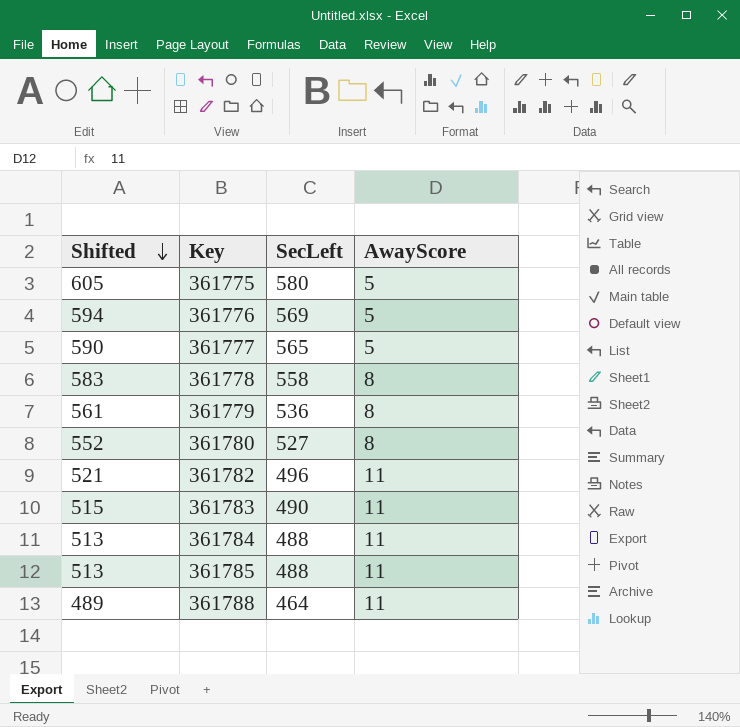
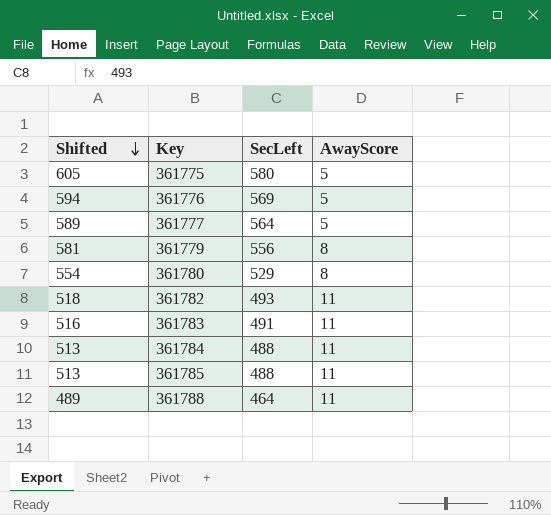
row 361778: 583 | 558 | 8 -> none
361777 | Shifted: 590 -> 589
361777 | SecLeft: 565 -> 564
361779 | Shifted: 561 -> 581
361779 | SecLeft: 536 -> 556
361780 | Shifted: 552 -> 554
361780 | SecLeft: 527 -> 529
361782 | Shifted: 521 -> 518
361782 | SecLeft: 496 -> 493
361783 | Shifted: 515 -> 516
361783 | SecLeft: 490 -> 491

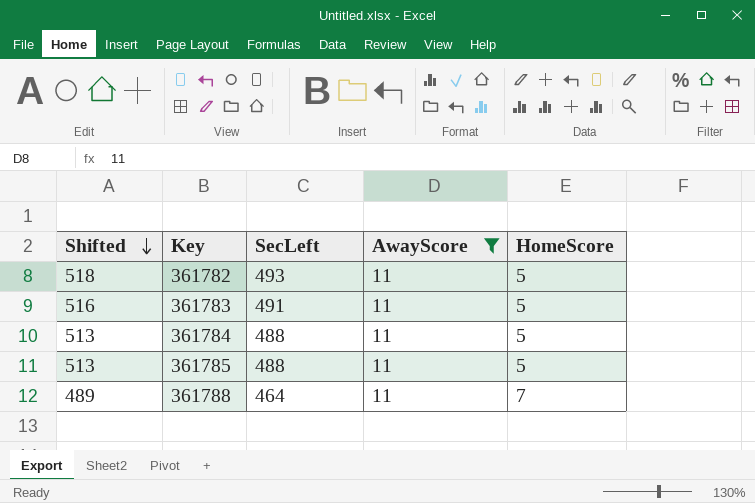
filter: none -> AwayScore = 11
column HomeScore | position: none -> 5

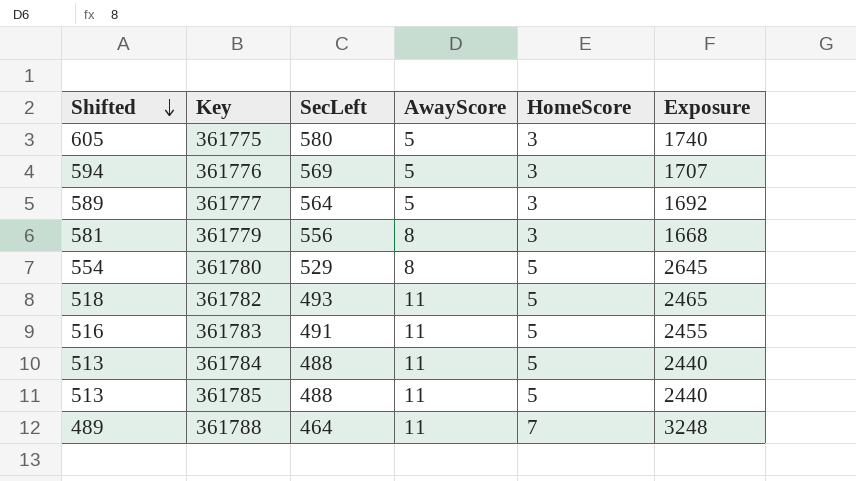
filter: AwayScore = 11 -> none
column Exposure | formula: none -> [SecLeft] * [HomeScore]

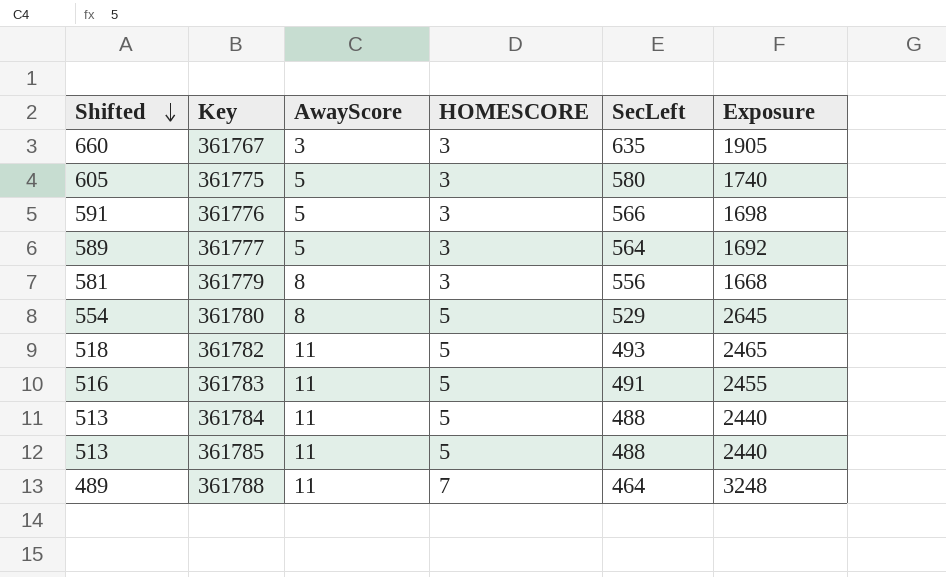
column name: HomeScore -> HOMESCORE
column SecLeft | position: 3 -> 5
row 361767: none -> 660 | 3 | 3 | 635 | 1905
361776 | Shifted: 594 -> 591
361776 | SecLeft: 569 -> 566
361776 | Exposure: 1707 -> 1698

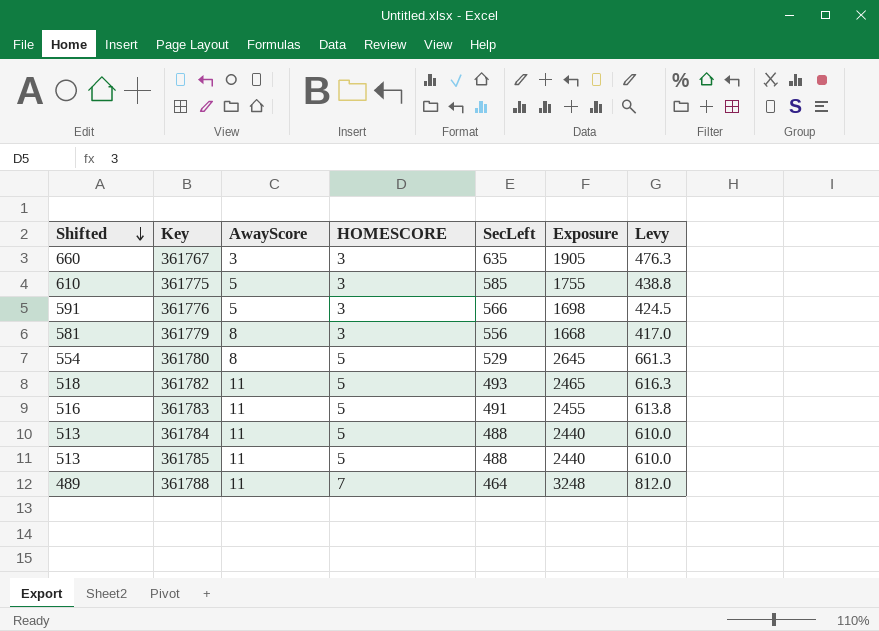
column Levy | formula: none -> [Exposure] * 0.25
row 361777: 589 | 5 | 3 | 564 | 1692 -> none
361775 | Shifted: 605 -> 610
361775 | SecLeft: 580 -> 585
361775 | Exposure: 1740 -> 1755

